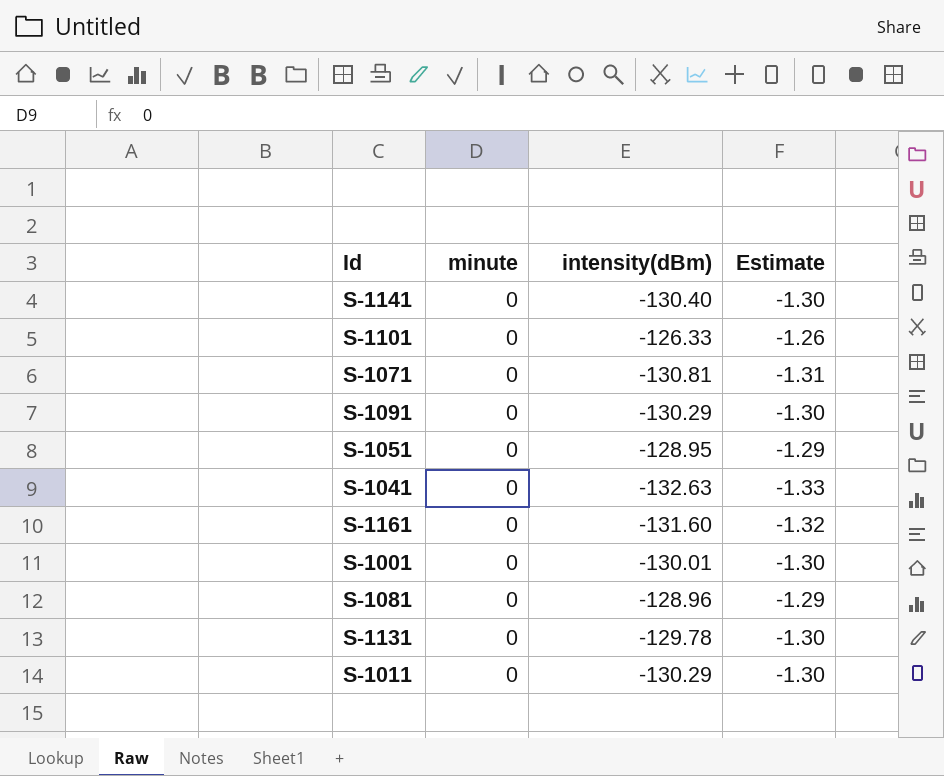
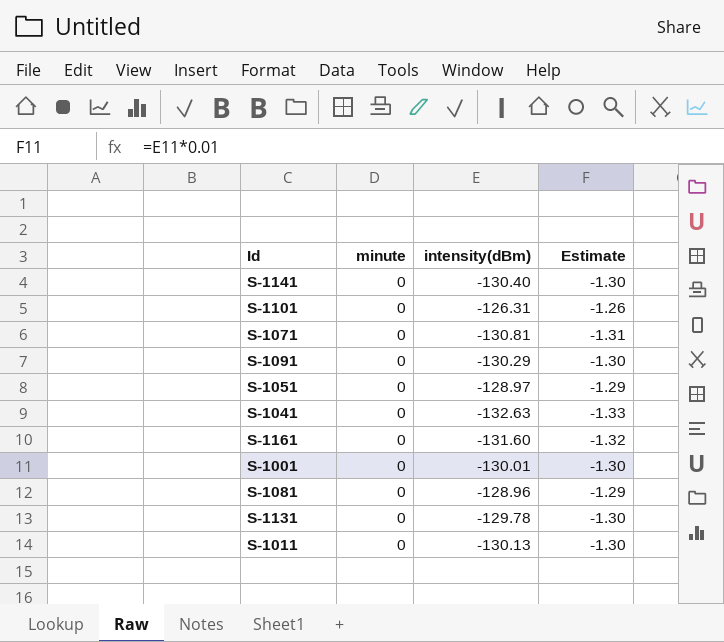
S-1101 | intensity(dBm): -126.33 -> -126.31
S-1051 | intensity(dBm): -128.95 -> -128.97
S-1011 | intensity(dBm): -130.29 -> -130.13

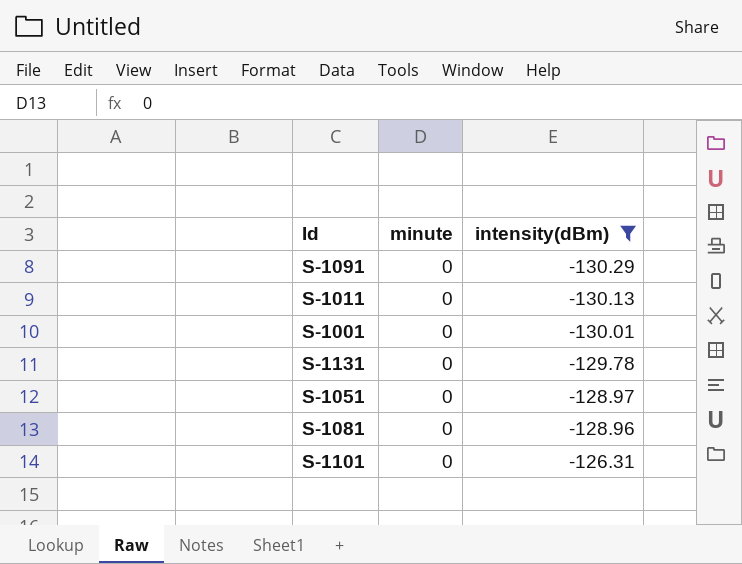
filter: none -> intensity(dBm) >= -130.29
row order: none -> intensity(dBm) ascending
column Estimate | formula: [intensity(dBm)] * 0.01 -> none

